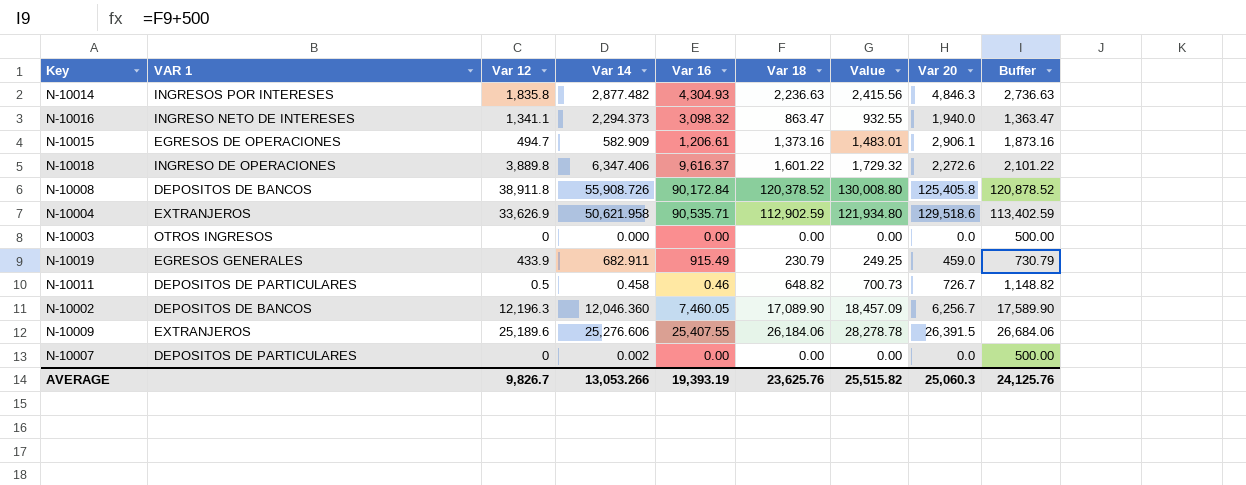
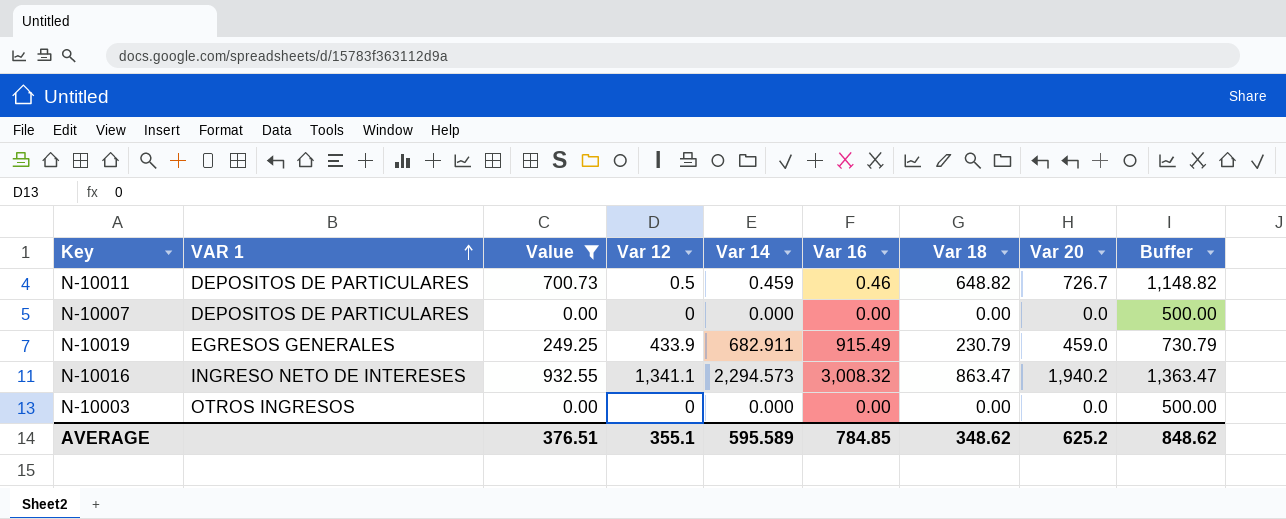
filter: none -> Value <= 932.55
row order: none -> VAR 1 ascending
column Value | position: 7 -> 3
N-10011 | Var 14: 0.458 -> 0.459
N-10007 | Var 14: 0.002 -> 0.000
N-10016 | Var 14: 2,294.373 -> 2,294.573
N-10016 | Var 16: 3,098.32 -> 3,008.32
N-10016 | Var 20: 1,940.0 -> 1,940.2
AVERAGE | Value: 25,515.82 -> 376.51
AVERAGE | Var 12: 9,826.7 -> 355.1
AVERAGE | Var 14: 13,053.266 -> 595.589
AVERAGE | Var 16: 19,393.19 -> 784.85
AVERAGE | Var 18: 23,625.76 -> 348.62
AVERAGE | Var 20: 25,060.3 -> 625.2
AVERAGE | Buffer: 24,125.76 -> 848.62

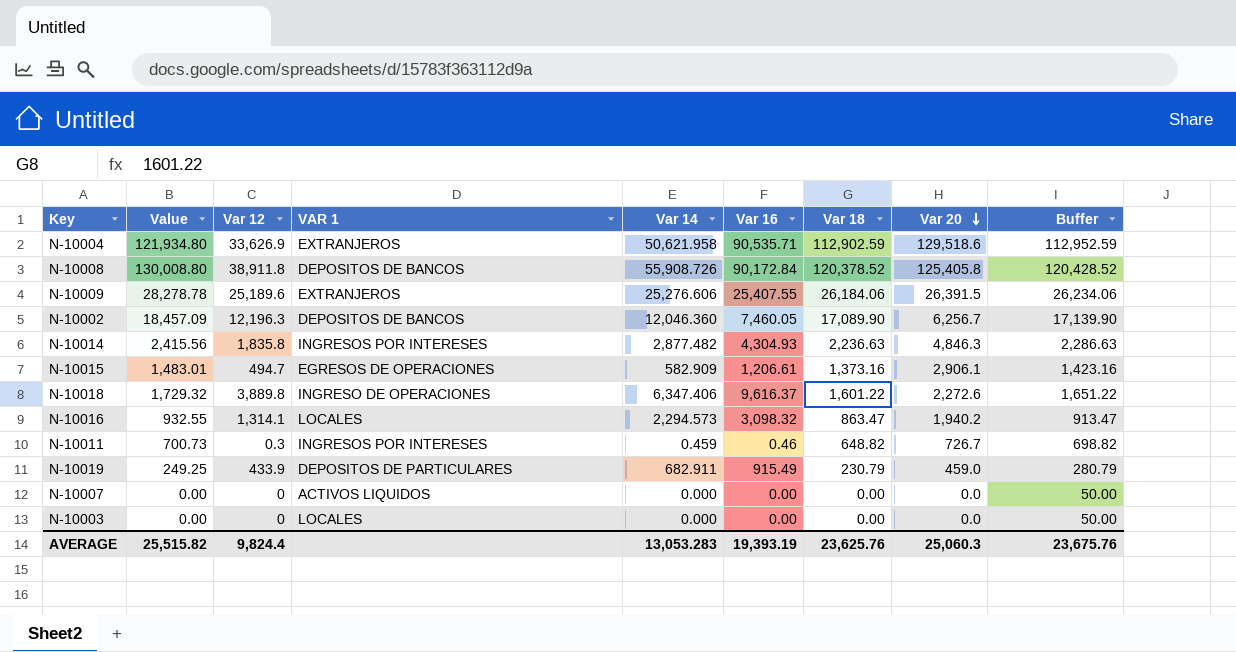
filter: Value <= 932.55 -> none
row order: VAR 1 ascending -> Var 20 descending
column VAR 1 | position: 2 -> 4
column Buffer | formula: [Var 18] + 500 -> [Var 18] + 50
N-10016 | Var 12: 1,341.1 -> 1,314.1
N-10016 | VAR 1: INGRESO NETO DE INTERESES -> LOCALES
N-10016 | Var 16: 3,008.32 -> 3,098.32
N-10011 | Var 12: 0.5 -> 0.3
N-10011 | VAR 1: DEPOSITOS DE PARTICULARES -> INGRESOS POR INTERESES
N-10019 | VAR 1: EGRESOS GENERALES -> DEPOSITOS DE PARTICULARES
N-10007 | VAR 1: DEPOSITOS DE PARTICULARES -> ACTIVOS LIQUIDOS
N-10003 | VAR 1: OTROS INGRESOS -> LOCALES
AVERAGE | Value: 376.51 -> 25,515.82
AVERAGE | Var 12: 355.1 -> 9,824.4
AVERAGE | Var 14: 595.589 -> 13,053.283
AVERAGE | Var 16: 784.85 -> 19,393.19
AVERAGE | Var 18: 348.62 -> 23,625.76
AVERAGE | Var 20: 625.2 -> 25,060.3
AVERAGE | Buffer: 848.62 -> 23,675.76

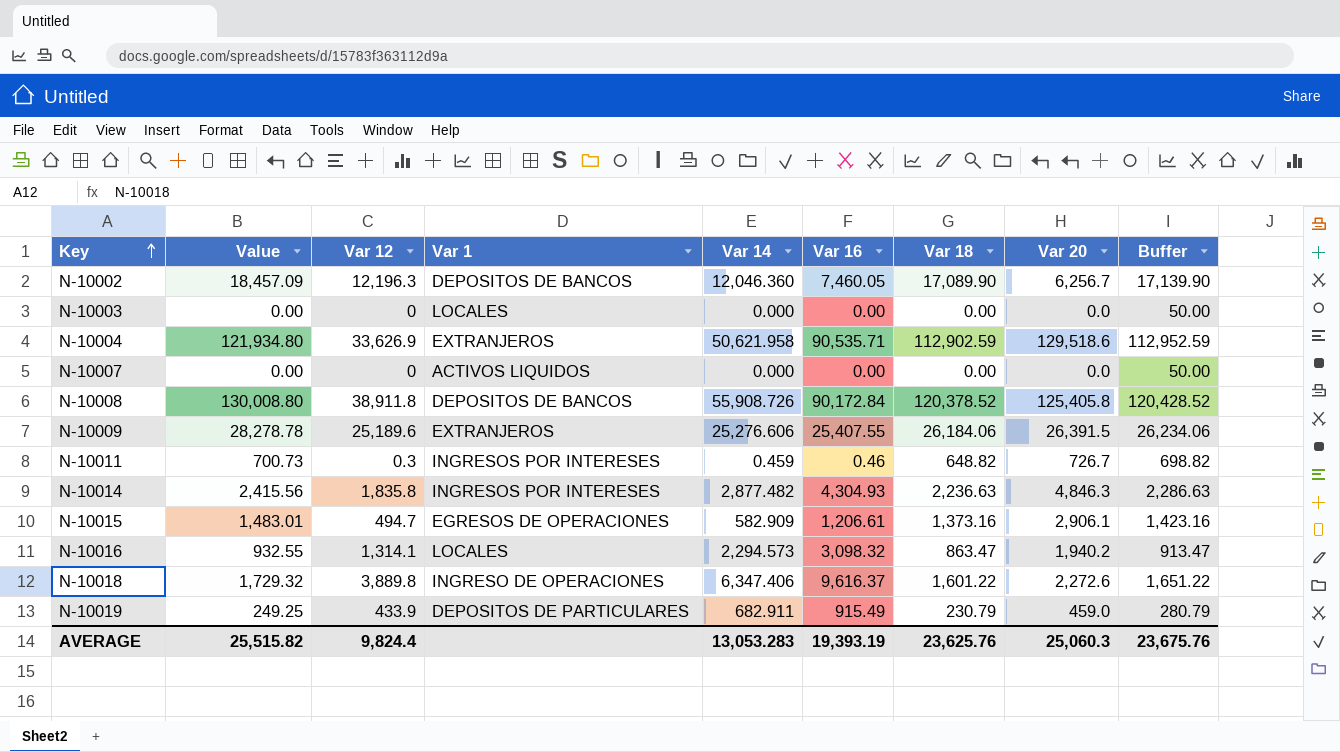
row order: Var 20 descending -> Key ascending
column name: VAR 1 -> Var 1

